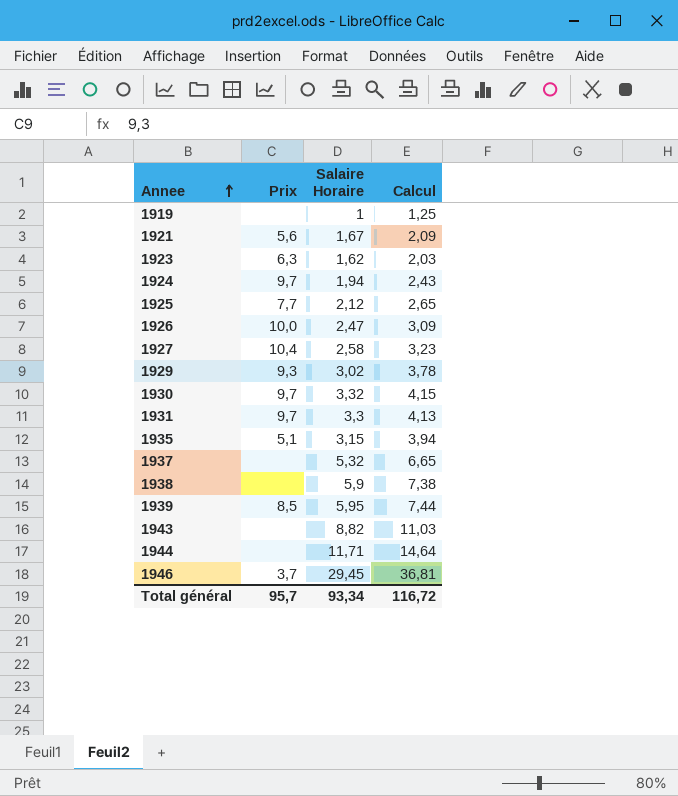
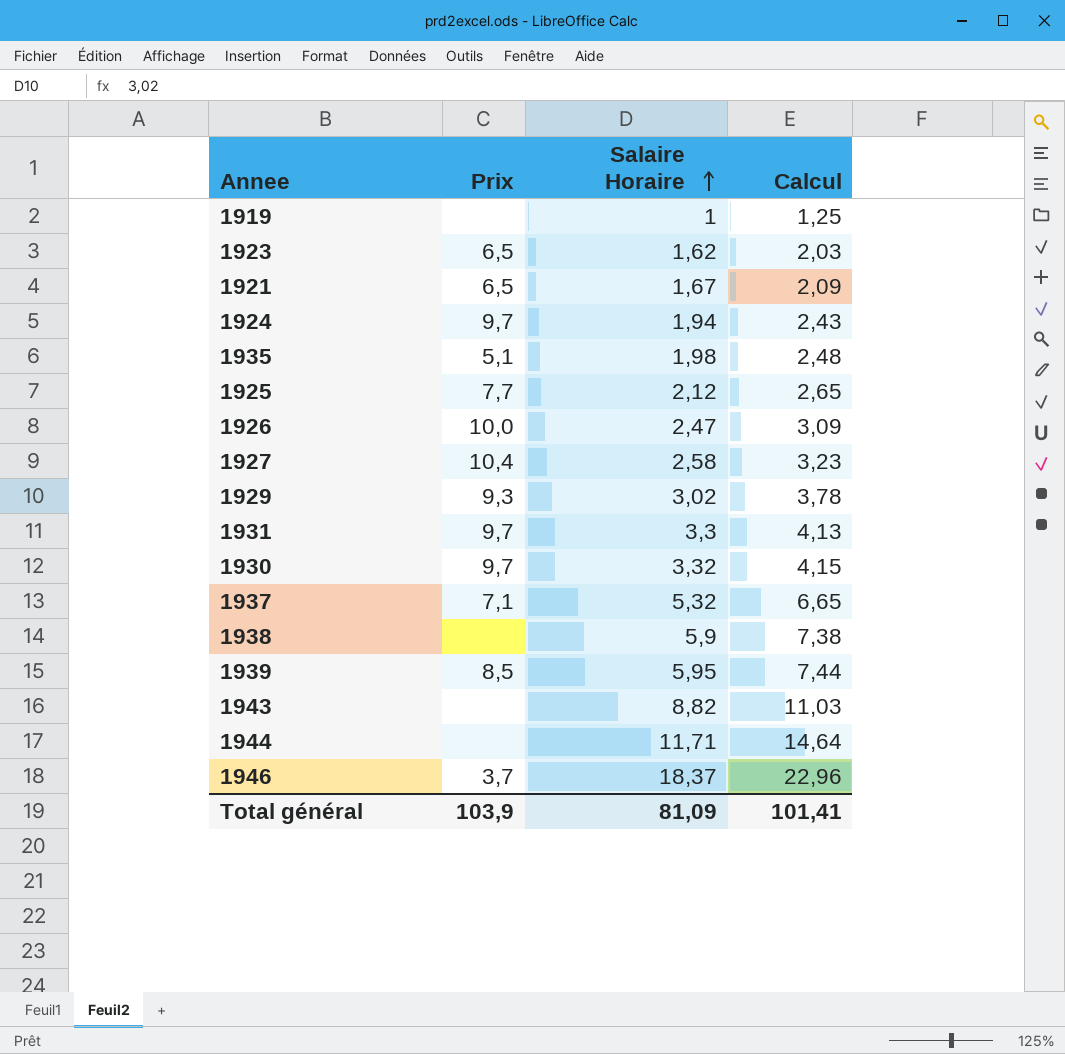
row order: Annee ascending -> Salaire Horaire ascending
1923 | Prix: 6,3 -> 6,5
1921 | Prix: 5,6 -> 6,5
1935 | Salaire Horaire: 3,15 -> 1,98
1935 | Calcul: 3,94 -> 2,48
1937 | Prix: none -> 7,1
1946 | Salaire Horaire: 29,45 -> 18,37
1946 | Calcul: 36,81 -> 22,96
Total général | Prix: 95,7 -> 103,9
Total général | Salaire Horaire: 93,34 -> 81,09
Total général | Calcul: 116,72 -> 101,41

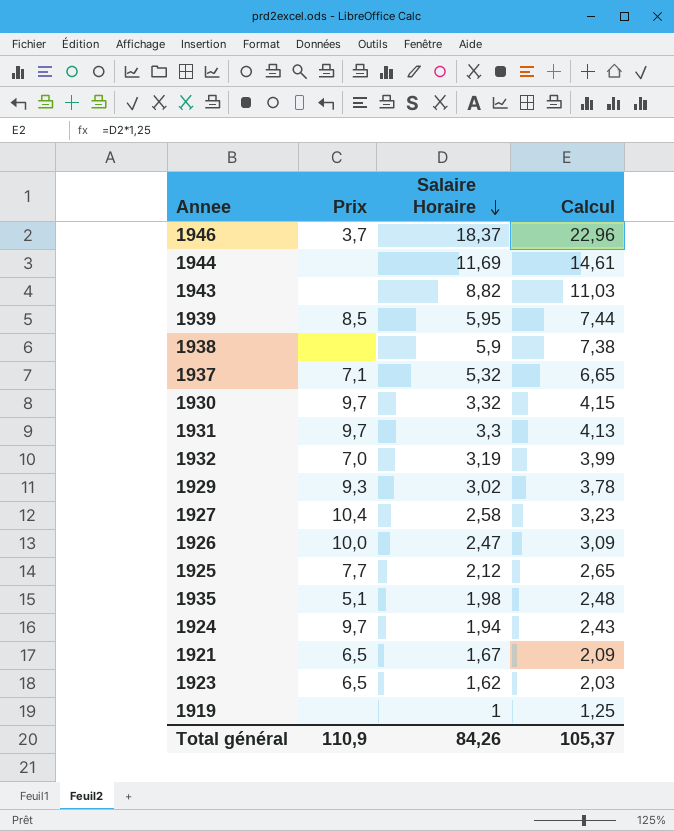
row order: Salaire Horaire ascending -> Salaire Horaire descending
1944 | Salaire Horaire: 11,71 -> 11,69
1944 | Calcul: 14,64 -> 14,61
row 1932: none -> 7,0 | 3,19 | 3,99
Total général | Prix: 103,9 -> 110,9
Total général | Salaire Horaire: 81,09 -> 84,26
Total général | Calcul: 101,41 -> 105,37

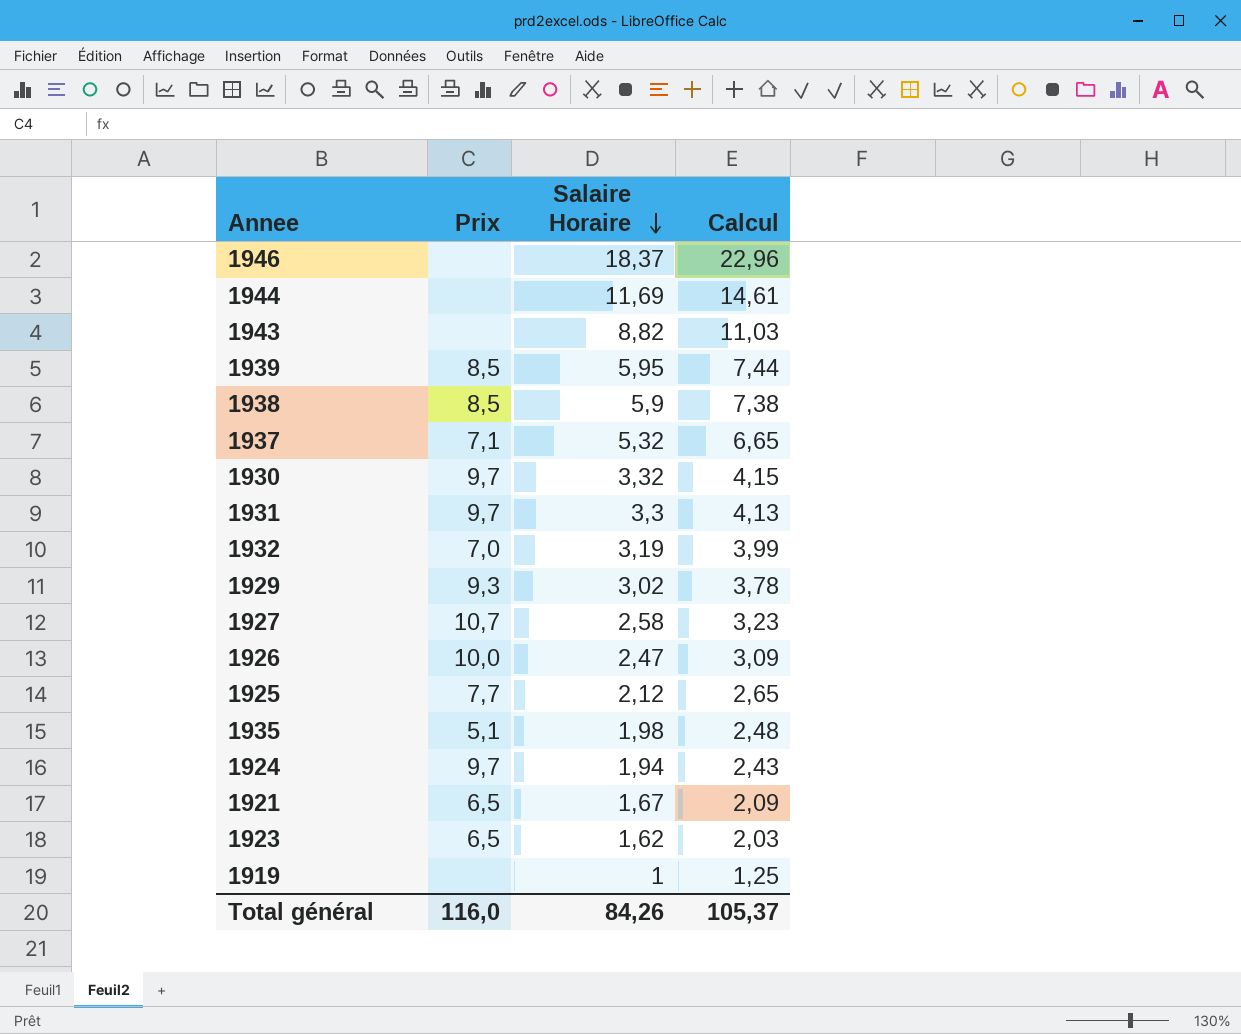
1946 | Prix: 3,7 -> none
1938 | Prix: none -> 8,5
1927 | Prix: 10,4 -> 10,7
Total général | Prix: 110,9 -> 116,0

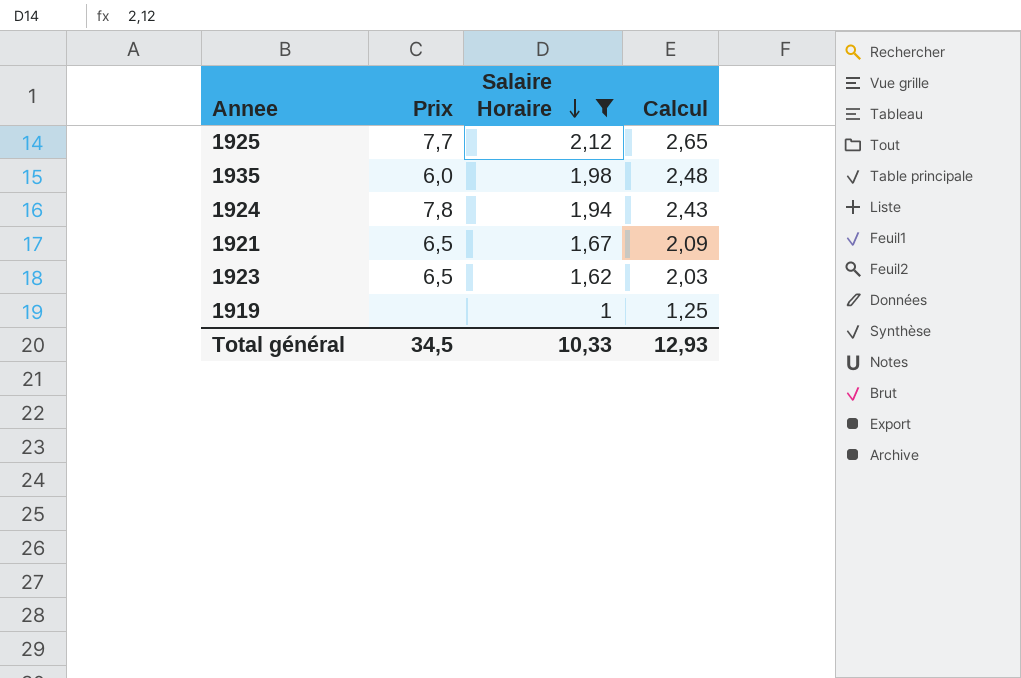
filter: none -> Salaire Horaire <= 2,12
1935 | Prix: 5,1 -> 6,0
1924 | Prix: 9,7 -> 7,8
Total général | Prix: 116,0 -> 34,5
Total général | Salaire Horaire: 84,26 -> 10,33
Total général | Calcul: 105,37 -> 12,93

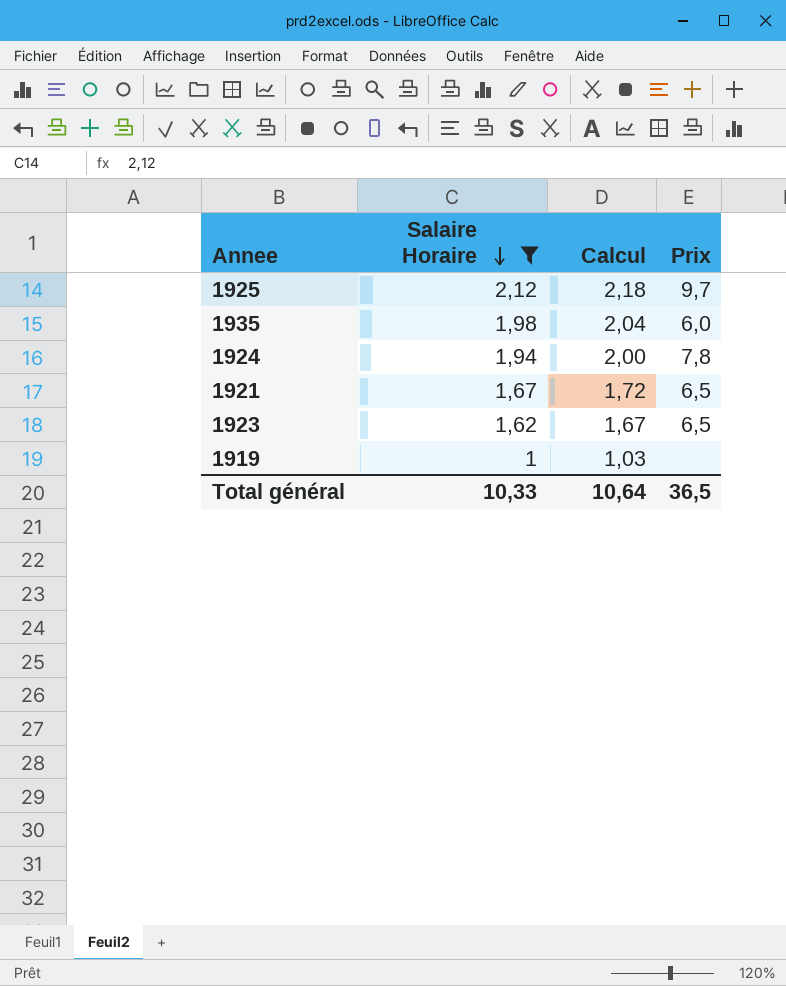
column Calcul | formula: [Salaire Horaire] * 1,25 -> [Salaire Horaire] * 1,03
column Prix | position: 2 -> 4
1925 | Prix: 7,7 -> 9,7
Total général | Calcul: 12,93 -> 10,64
Total général | Prix: 34,5 -> 36,5

